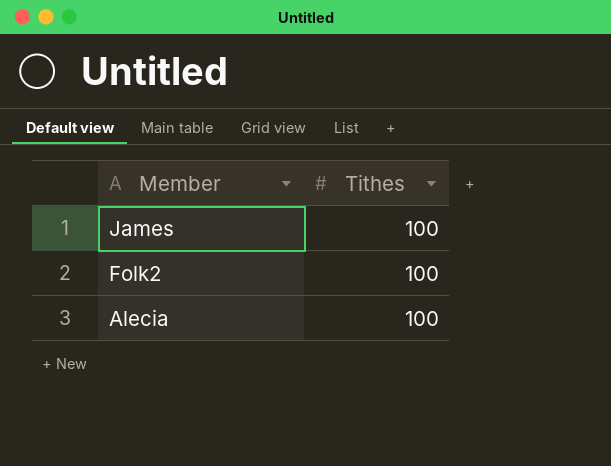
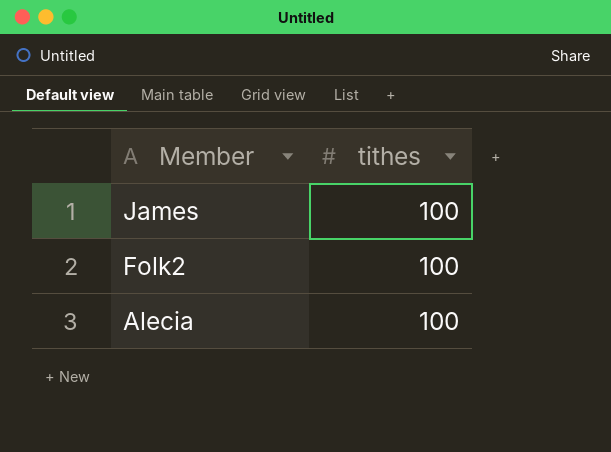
column name: Tithes -> tithes

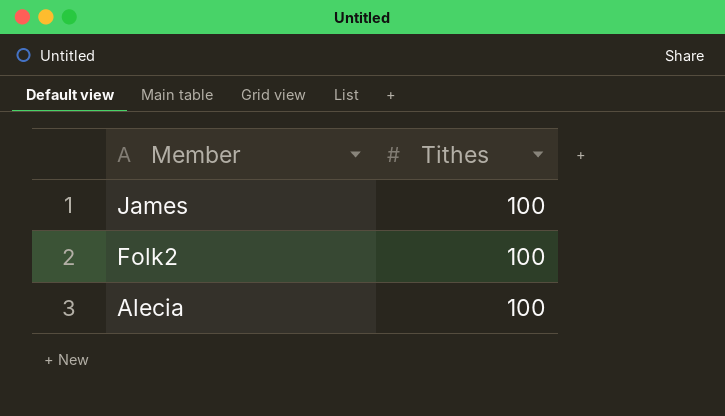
column name: tithes -> Tithes

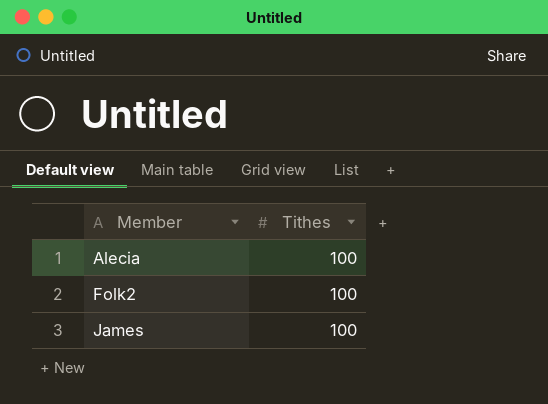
row order: Member descending -> Member ascending

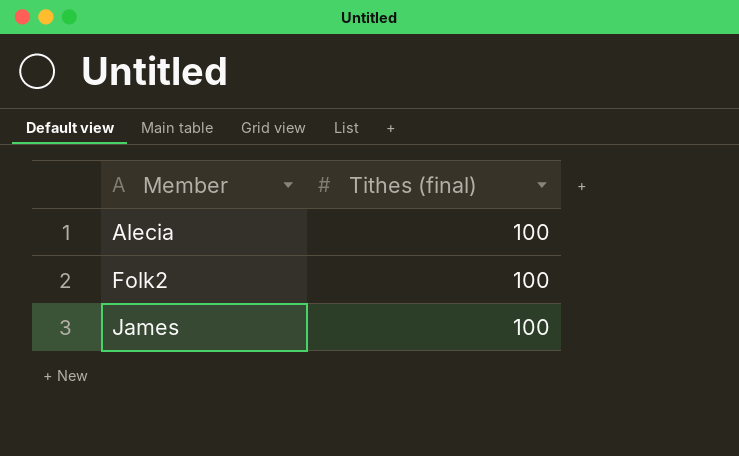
column name: Tithes -> Tithes (final)

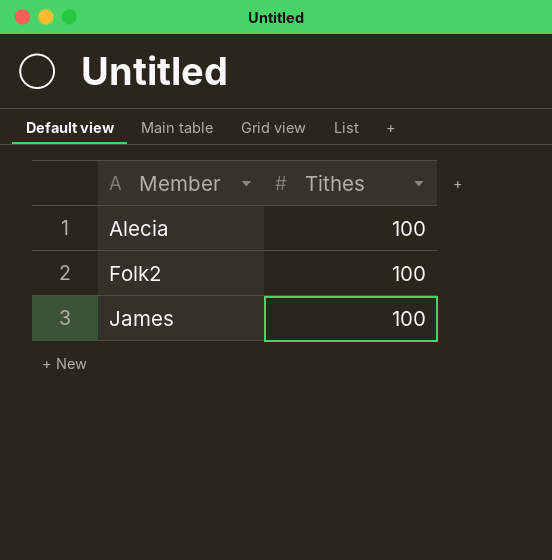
column name: Tithes (final) -> Tithes

